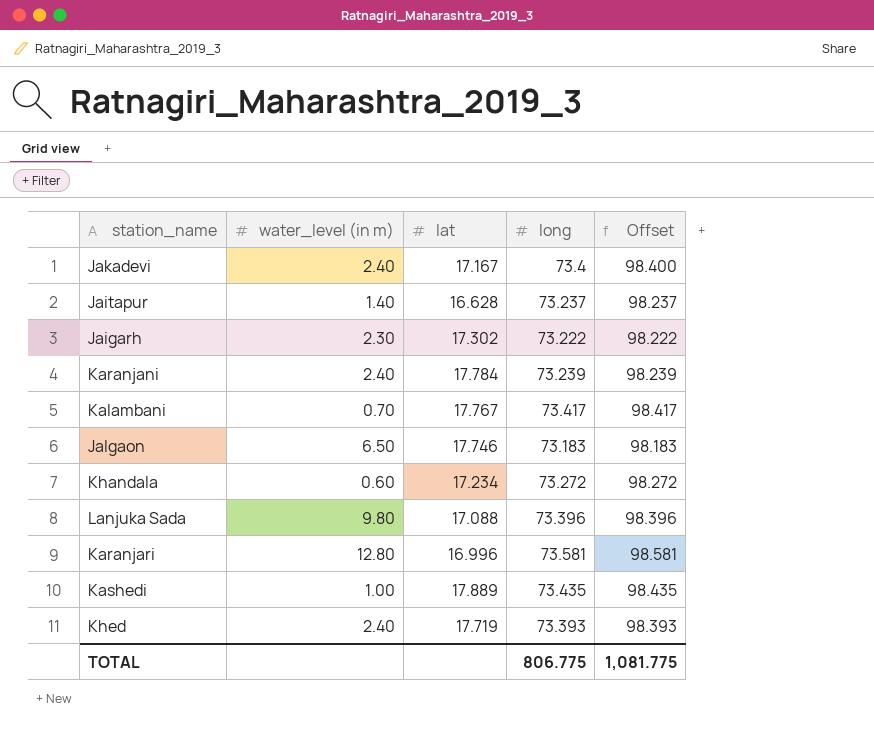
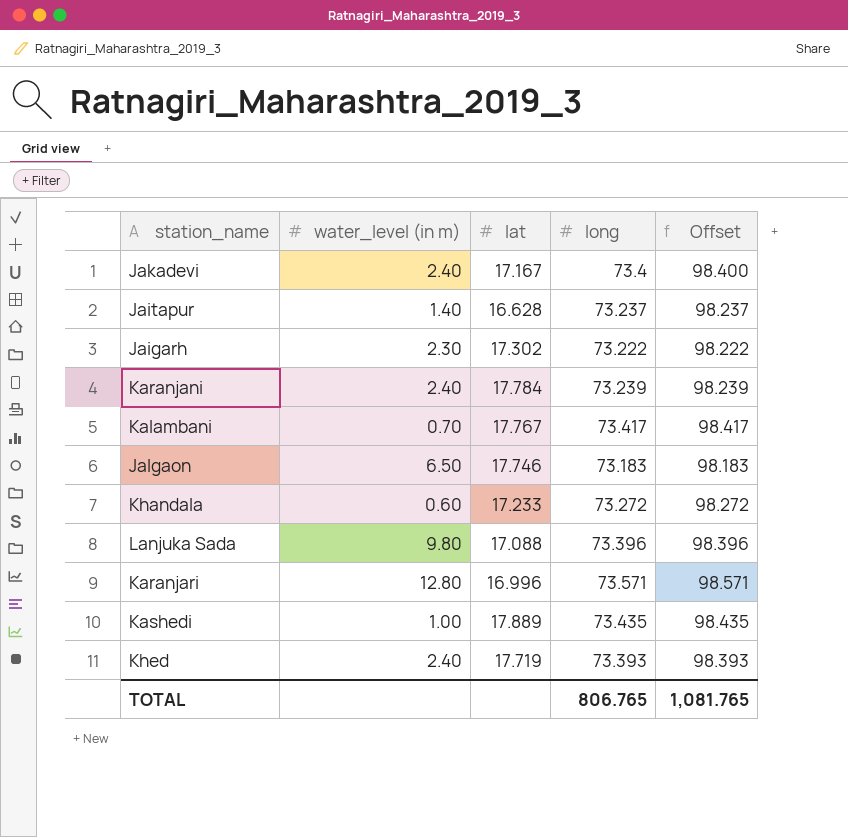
Khandala | lat: 17.234 -> 17.233
Karanjari | long: 73.581 -> 73.571
Karanjari | Offset: 98.581 -> 98.571
TOTAL | long: 806.775 -> 806.765
TOTAL | Offset: 1,081.775 -> 1,081.765

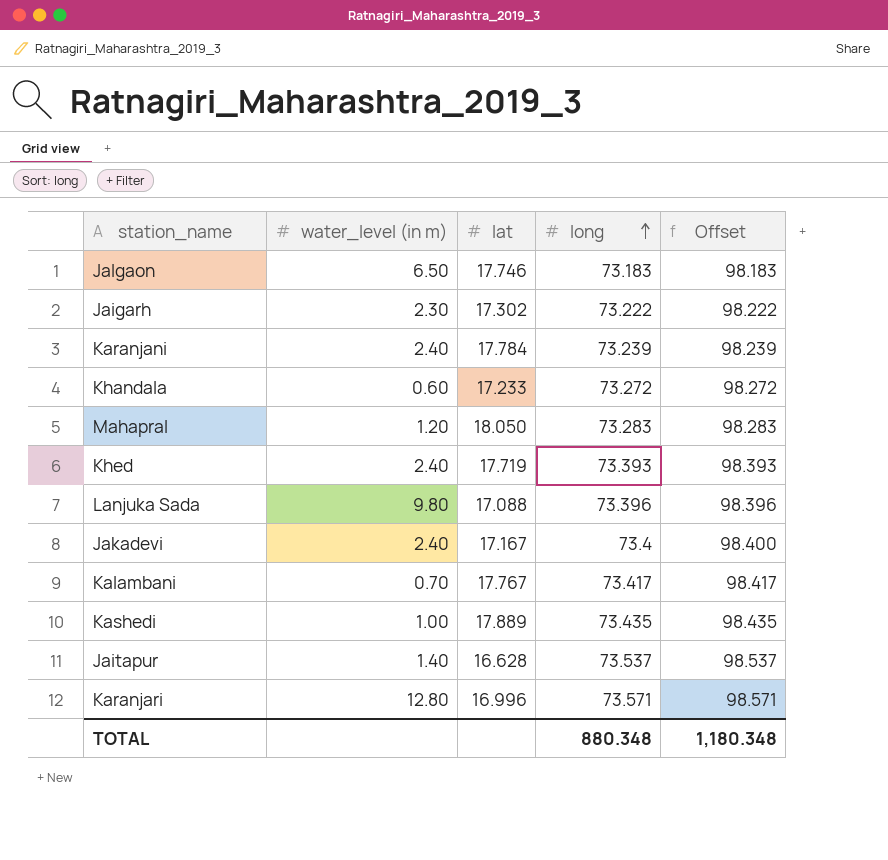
row order: none -> long ascending
row Mahapral: none -> 1.20 | 18.050 | 73.283 | 98.283
Jaitapur | long: 73.237 -> 73.537
Jaitapur | Offset: 98.237 -> 98.537
TOTAL | long: 806.765 -> 880.348
TOTAL | Offset: 1,081.765 -> 1,180.348

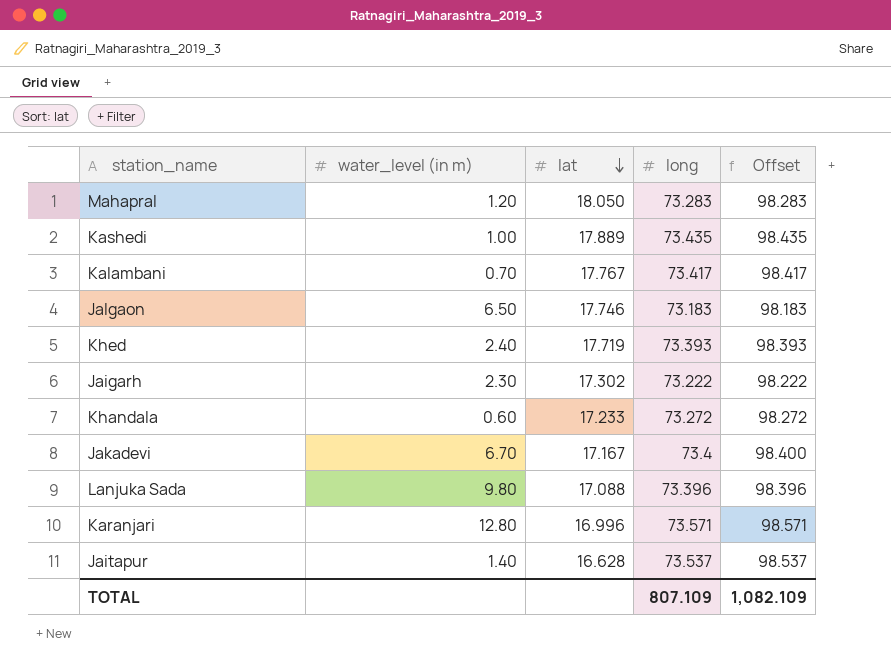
row order: long ascending -> lat descending
row Karanjani: 2.40 | 17.784 | 73.239 | 98.239 -> none
Jakadevi | water_level (in m): 2.40 -> 6.70
TOTAL | long: 880.348 -> 807.109
TOTAL | Offset: 1,180.348 -> 1,082.109

